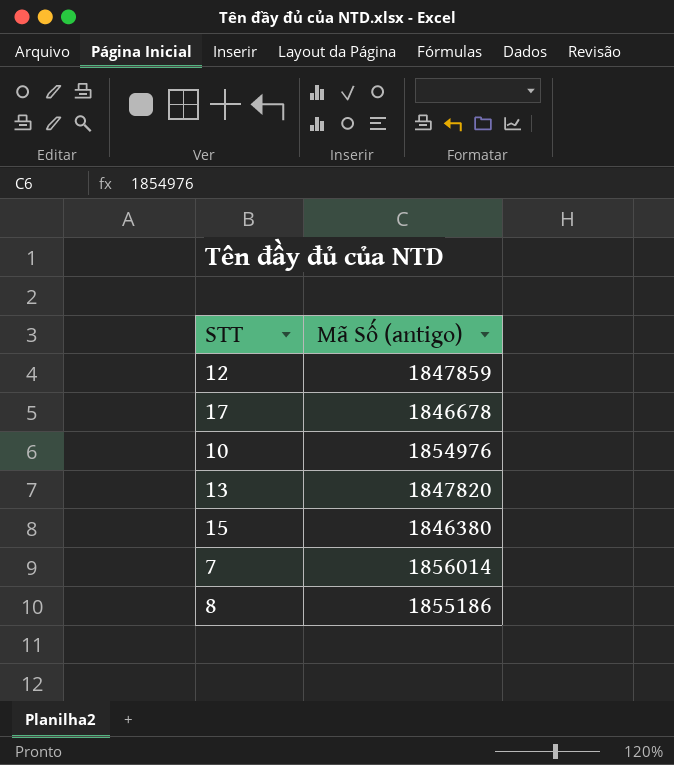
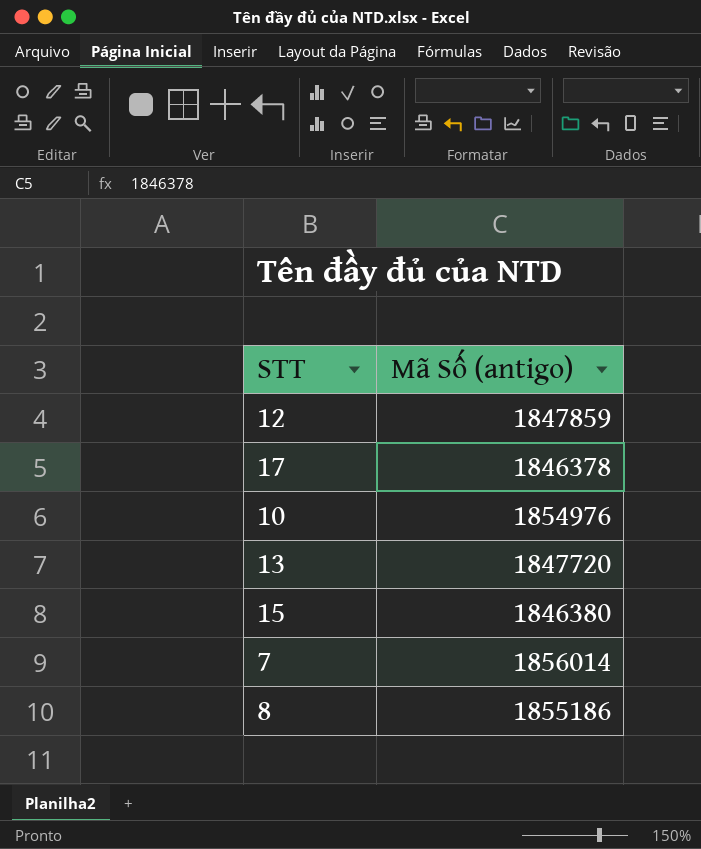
17 | Mã Số (antigo): 1846678 -> 1846378
13 | Mã Số (antigo): 1847820 -> 1847720

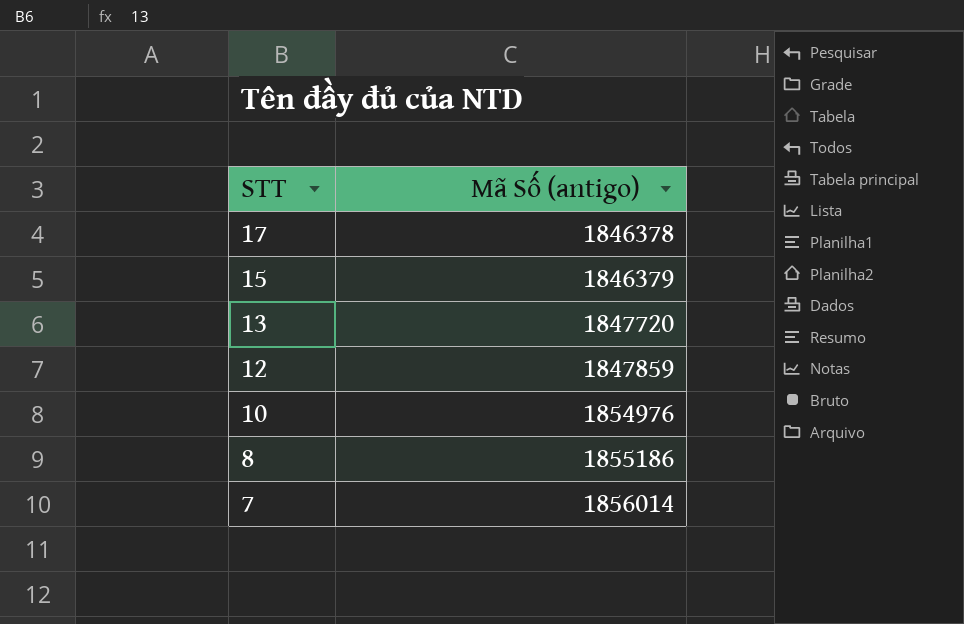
row order: none -> STT descending
15 | Mã Số (antigo): 1846380 -> 1846379

